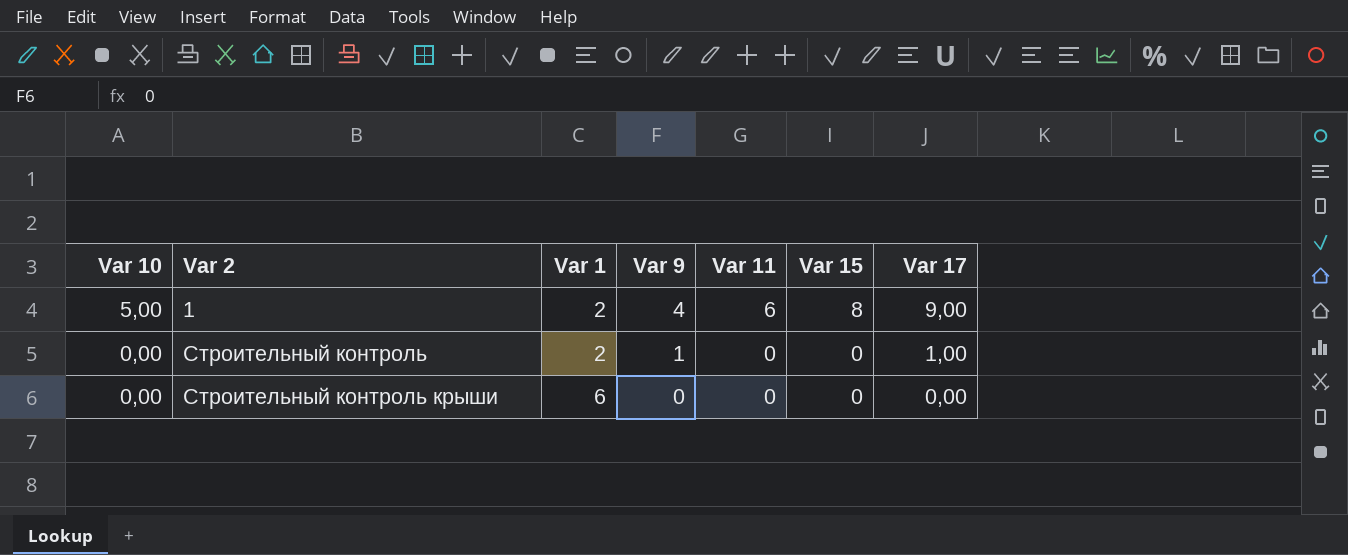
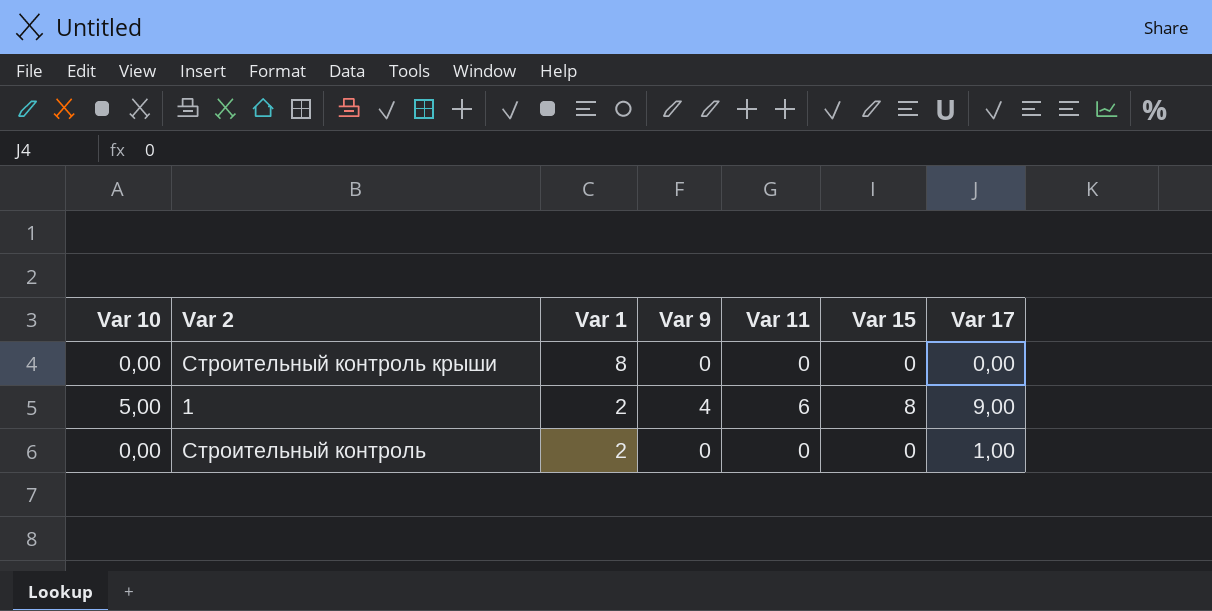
row order: Var 10 descending -> Var 1 descending
Строительный контроль крыши | Var 1: 6 -> 8
Строительный контроль | Var 9: 1 -> 0

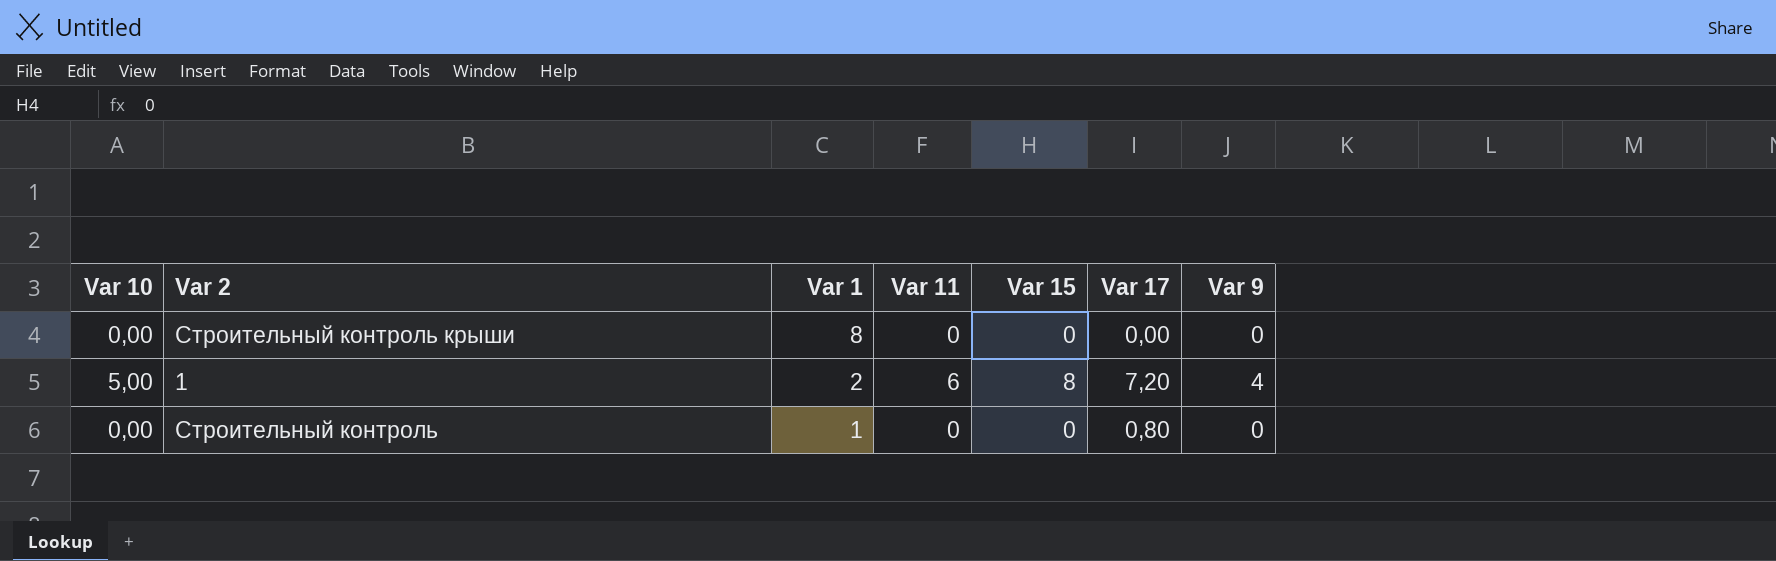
column Var 9 | position: 4 -> 7
1 | Var 17: 9,00 -> 7,20
Строительный контроль | Var 1: 2 -> 1
Строительный контроль | Var 17: 1,00 -> 0,80

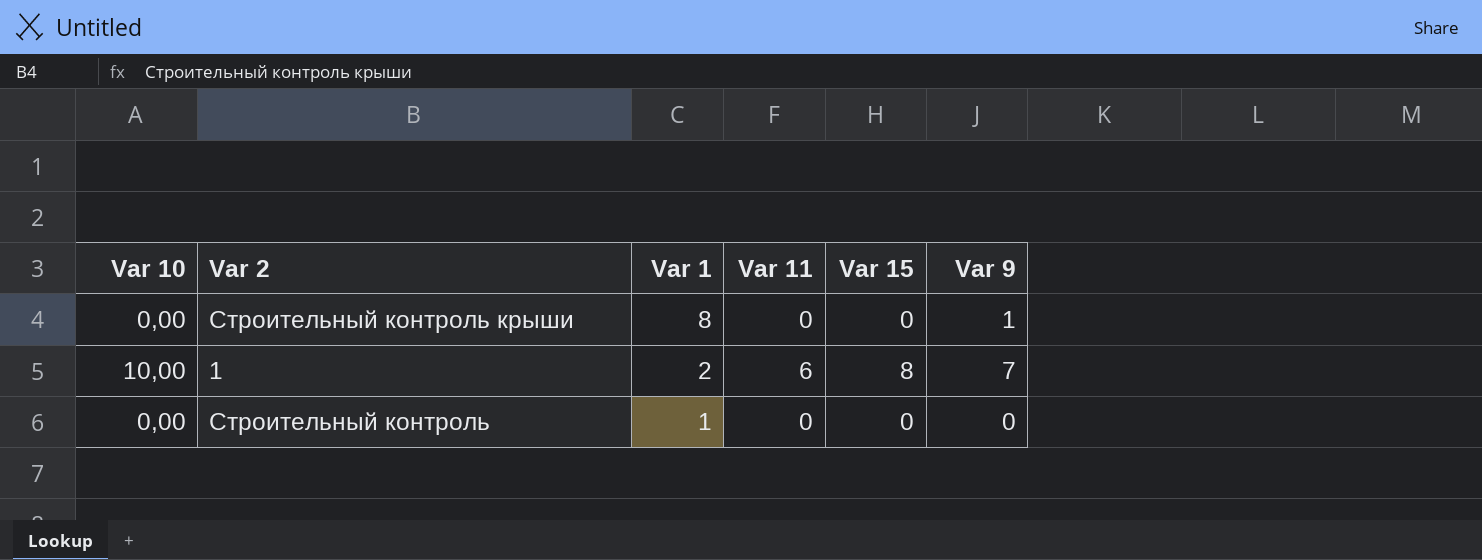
column Var 17 | position: 6 -> none
Строительный контроль крыши | Var 9: 0 -> 1
1 | Var 10: 5,00 -> 10,00
1 | Var 9: 4 -> 7

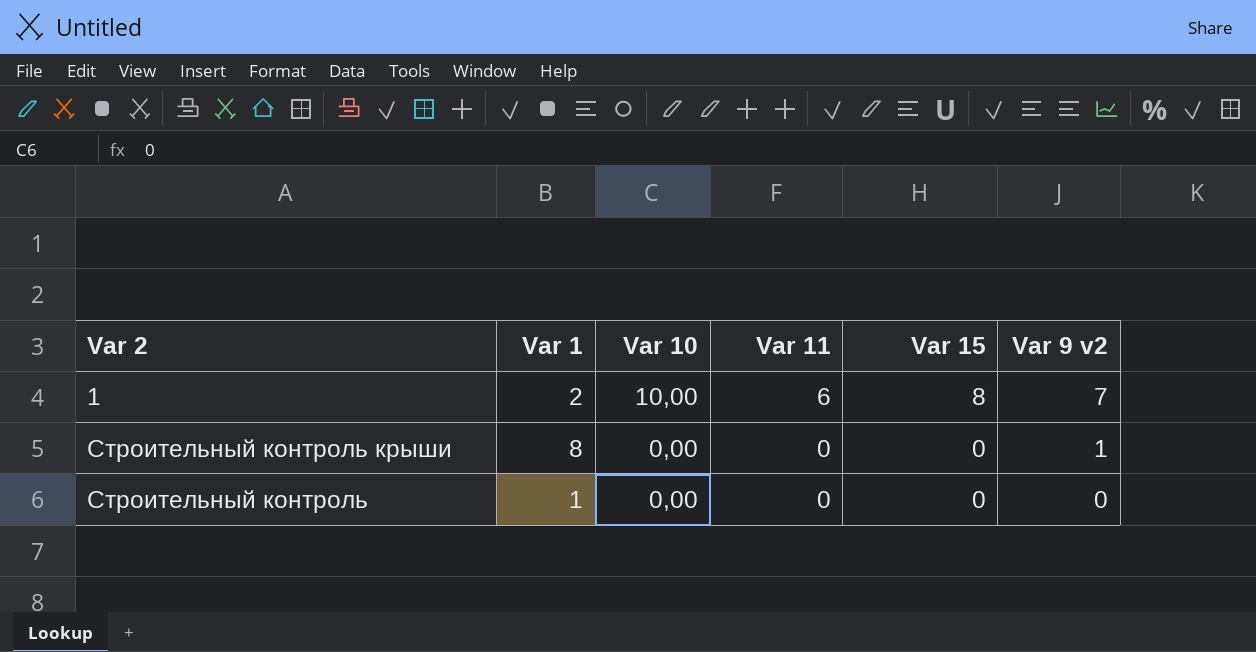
row order: Var 1 descending -> Var 10 descending
column Var 10 | position: 1 -> 3
column name: Var 9 -> Var 9 v2

